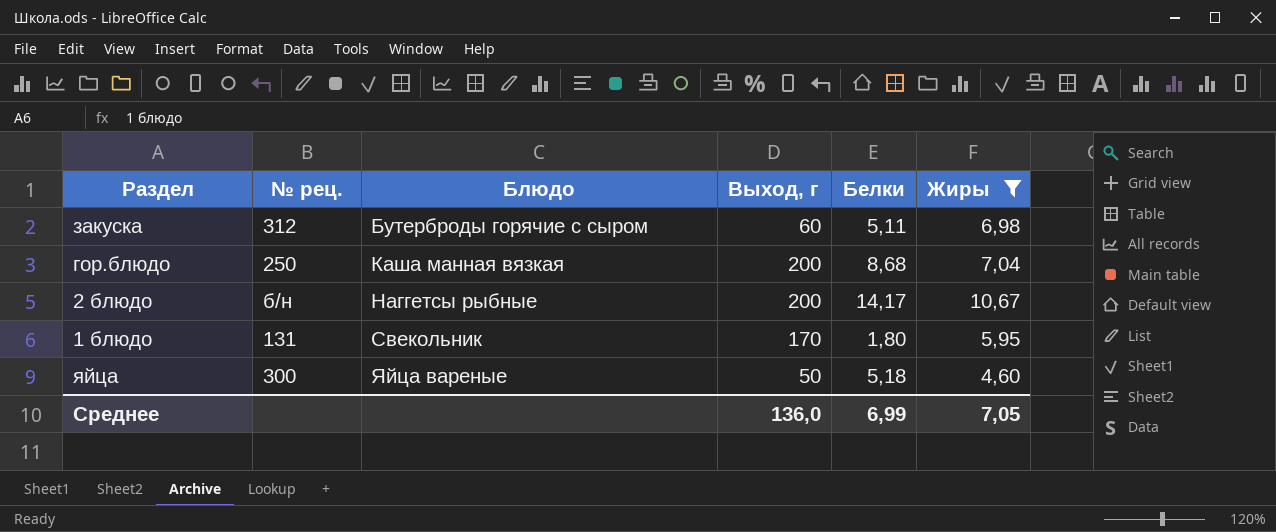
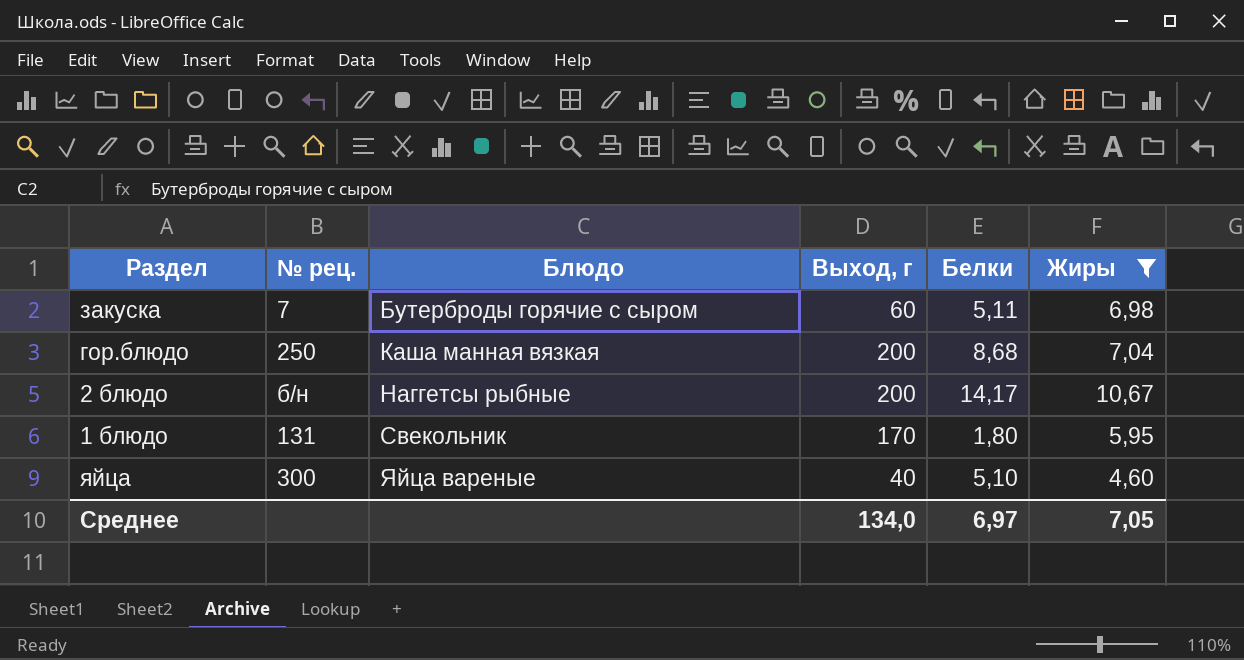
закуска | № рец.: 312 -> 7
яйца | Выход, г: 50 -> 40
яйца | Белки: 5,18 -> 5,10
Среднее | Выход, г: 136,0 -> 134,0
Среднее | Белки: 6,99 -> 6,97

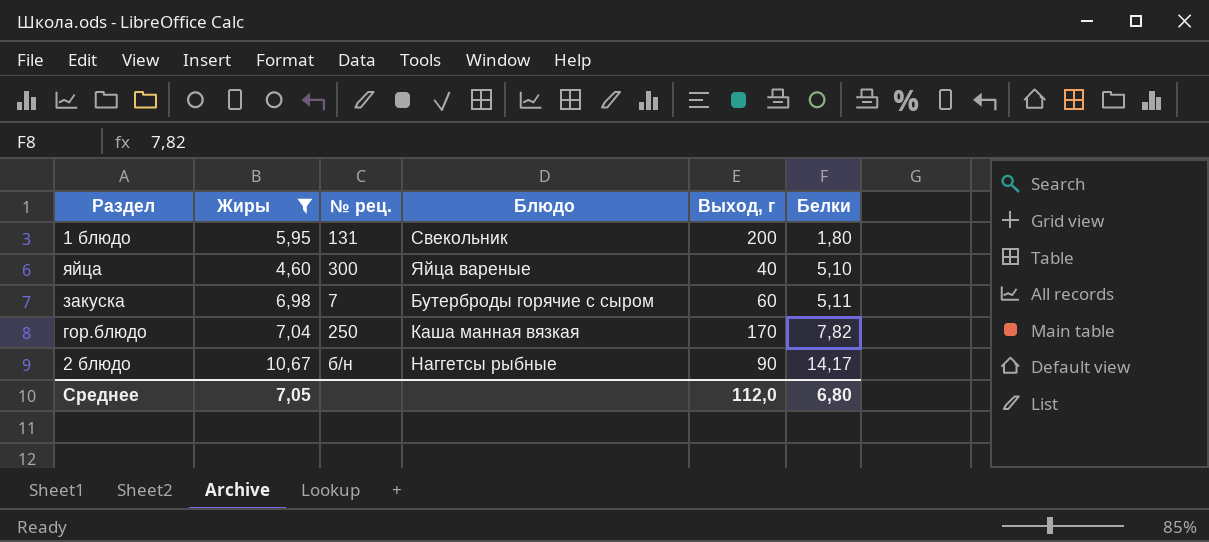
row order: Блюдо ascending -> Белки ascending
column Жиры | position: 6 -> 2
1 блюдо | Выход, г: 170 -> 200
гор.блюдо | Выход, г: 200 -> 170
гор.блюдо | Белки: 8,68 -> 7,82
2 блюдо | Выход, г: 200 -> 90
Среднее | Выход, г: 134,0 -> 112,0
Среднее | Белки: 6,97 -> 6,80

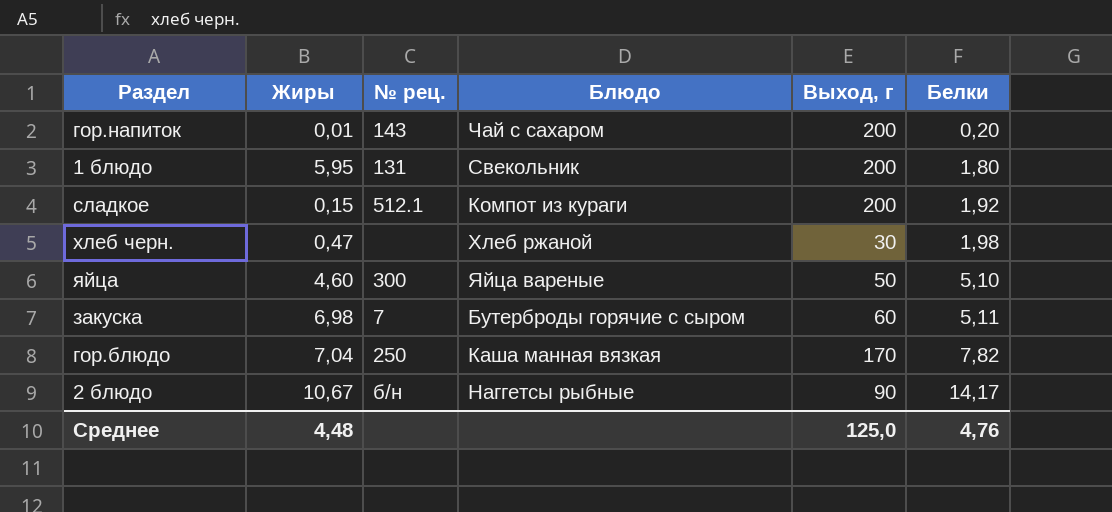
filter: Жиры >= 4,60 -> none
яйца | Выход, г: 40 -> 50
Среднее | Жиры: 7,05 -> 4,48
Среднее | Выход, г: 112,0 -> 125,0
Среднее | Белки: 6,80 -> 4,76

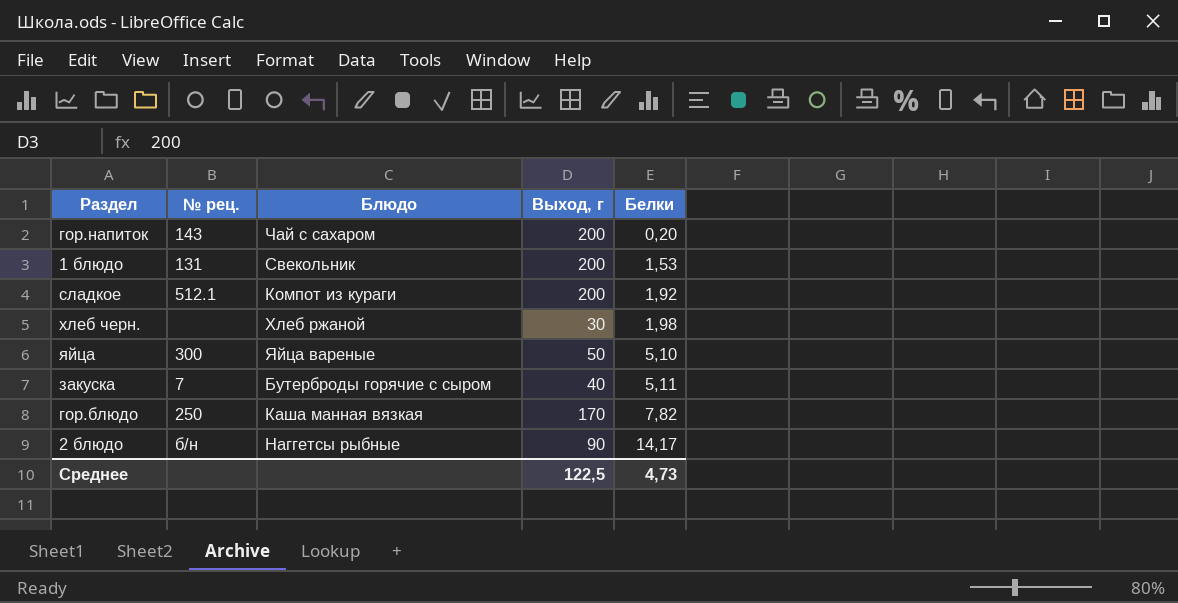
column Жиры | position: 2 -> none
1 блюдо | Белки: 1,80 -> 1,53
закуска | Выход, г: 60 -> 40
Среднее | Выход, г: 125,0 -> 122,5
Среднее | Белки: 4,76 -> 4,73

